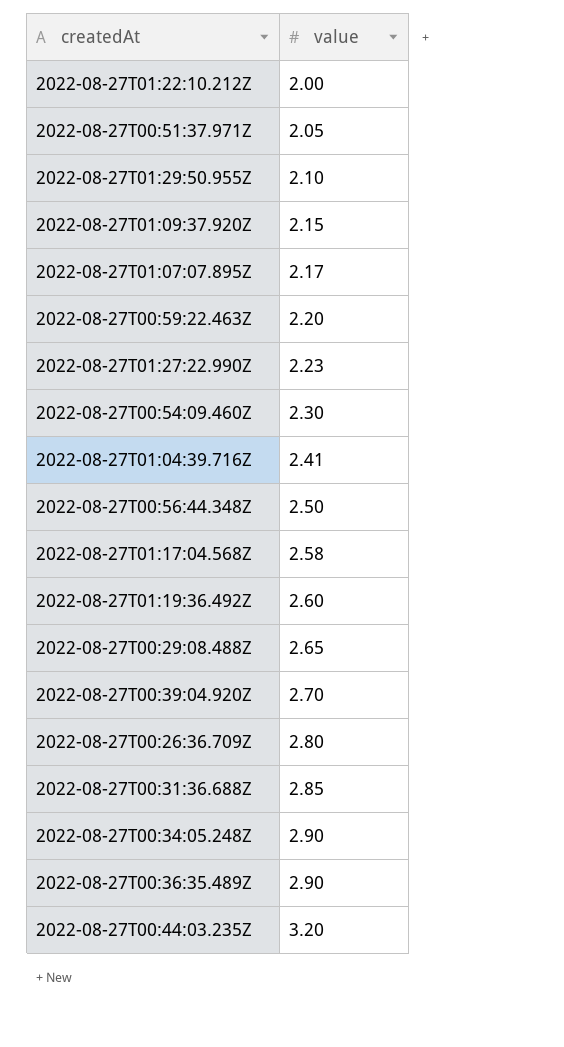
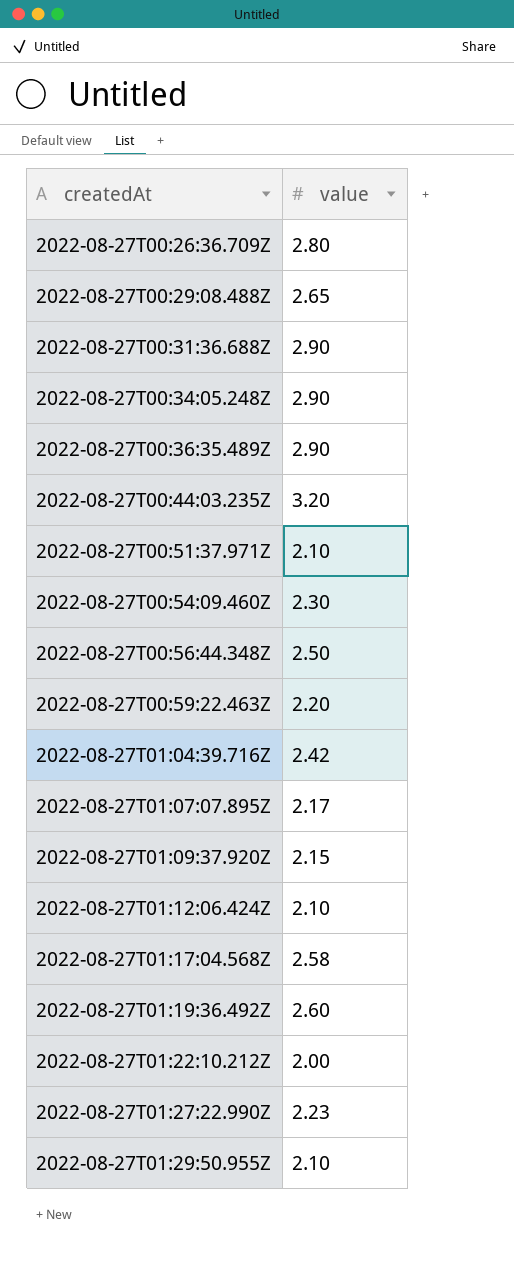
row order: value ascending -> createdAt ascending
row 2022-08-27T00:39:04.920Z: 2.70 -> none
2022-08-27T00:31:36.688Z | value: 2.85 -> 2.90
2022-08-27T00:51:37.971Z | value: 2.05 -> 2.10
2022-08-27T01:04:39.716Z | value: 2.41 -> 2.42
row 2022-08-27T01:12:06.424Z: none -> 2.10

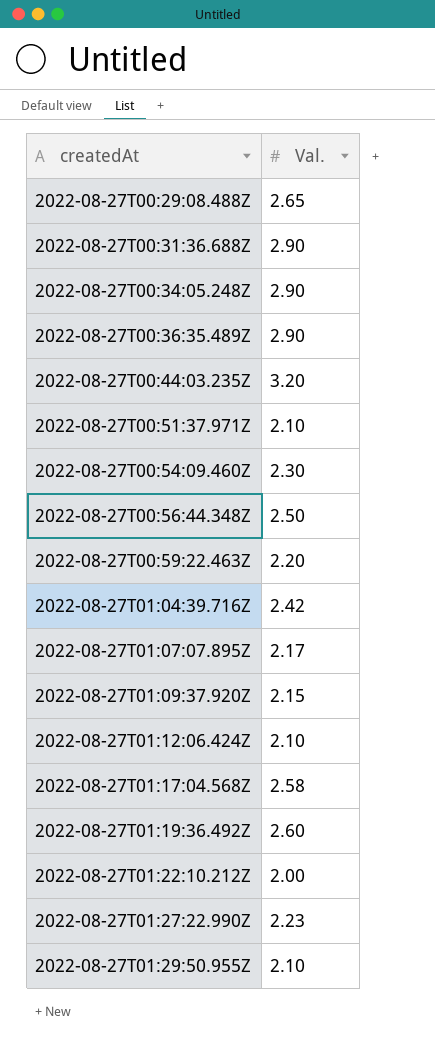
column name: value -> Val.
row 2022-08-27T00:26:36.709Z: 2.80 -> none

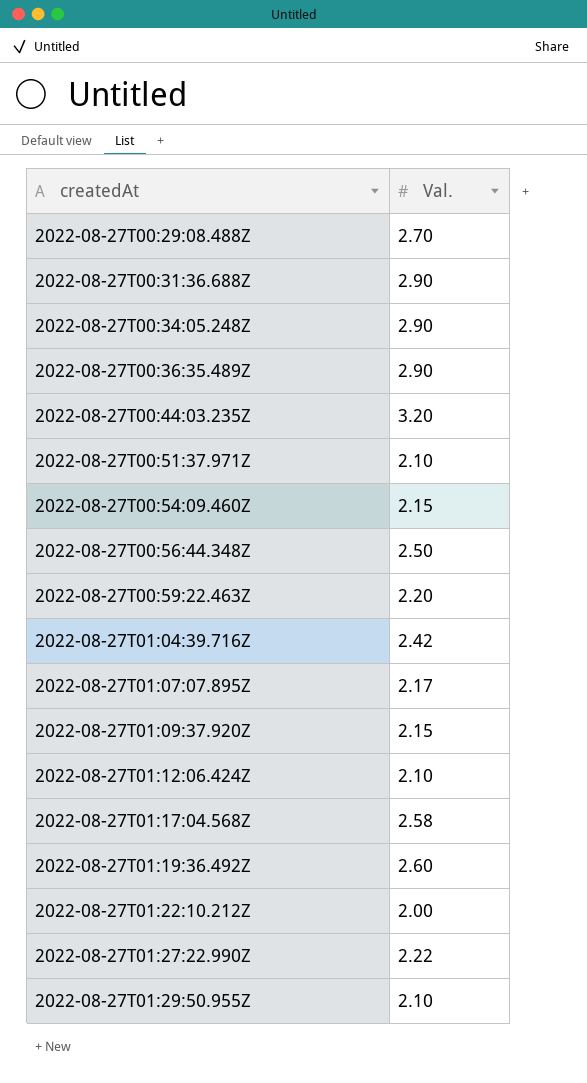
2022-08-27T00:29:08.488Z | Val.: 2.65 -> 2.70
2022-08-27T00:54:09.460Z | Val.: 2.30 -> 2.15
2022-08-27T01:27:22.990Z | Val.: 2.23 -> 2.22

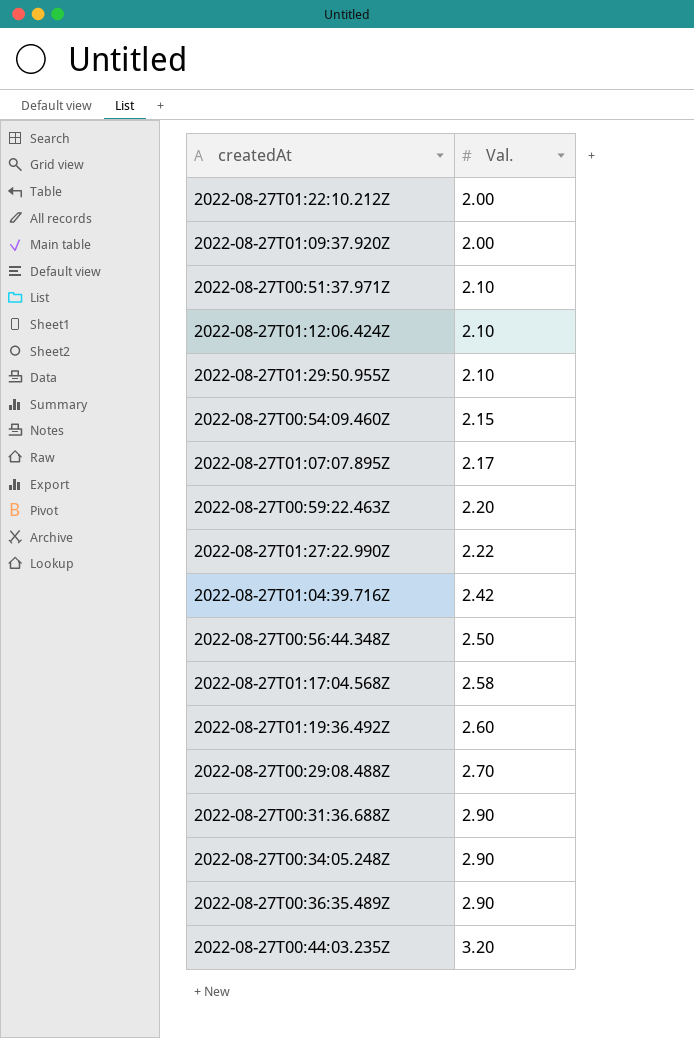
row order: createdAt ascending -> Val. ascending
2022-08-27T01:09:37.920Z | Val.: 2.15 -> 2.00

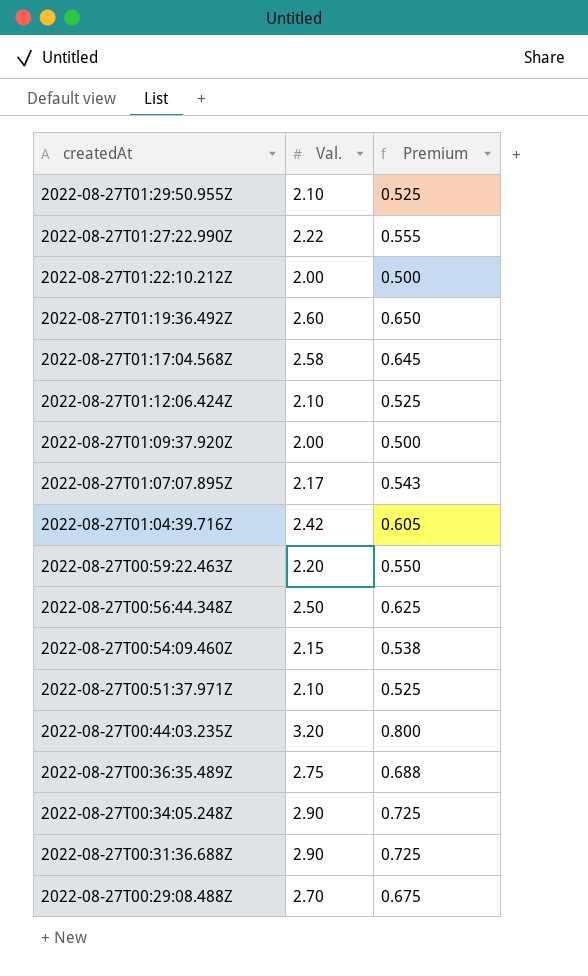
row order: Val. ascending -> createdAt descending
column Premium | formula: none -> [Val.] * 0.25
2022-08-27T00:36:35.489Z | Val.: 2.90 -> 2.75

